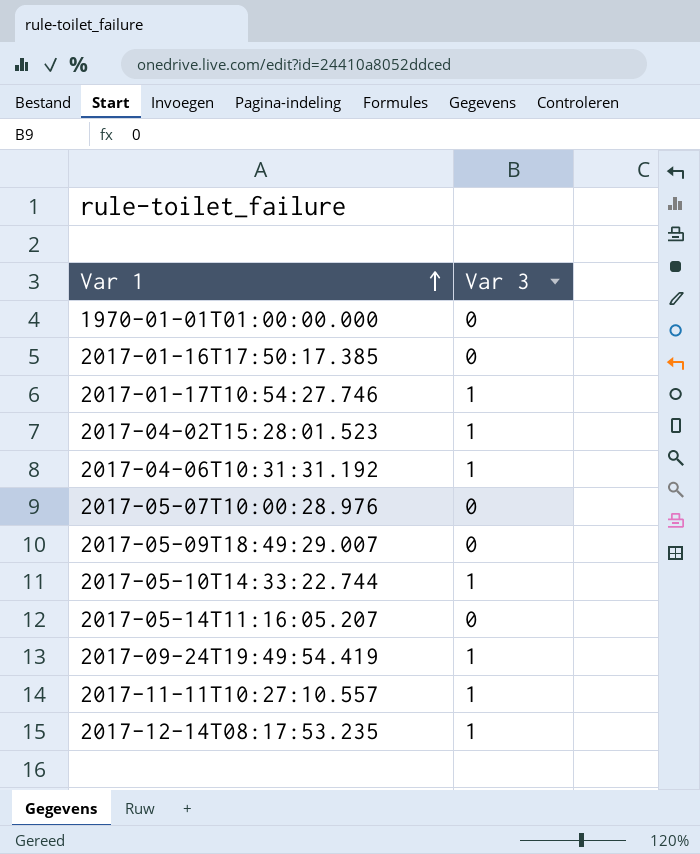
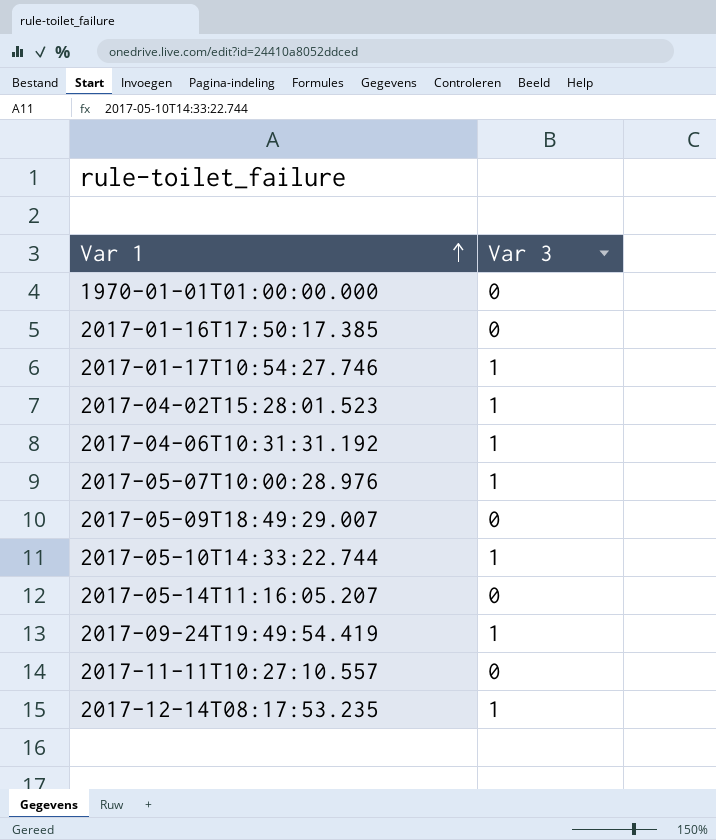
2017-05-07T10:00:28.976 | Var 3: 0 -> 1
2017-11-11T10:27:10.557 | Var 3: 1 -> 0

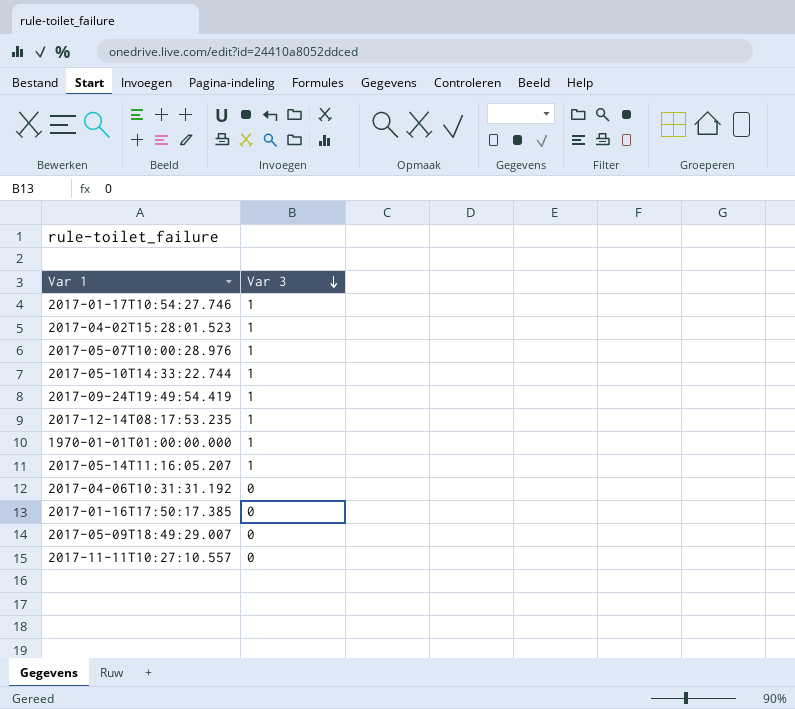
row order: Var 1 ascending -> Var 3 descending
1970-01-01T01:00:00.000 | Var 3: 0 -> 1
2017-05-14T11:16:05.207 | Var 3: 0 -> 1
2017-04-06T10:31:31.192 | Var 3: 1 -> 0

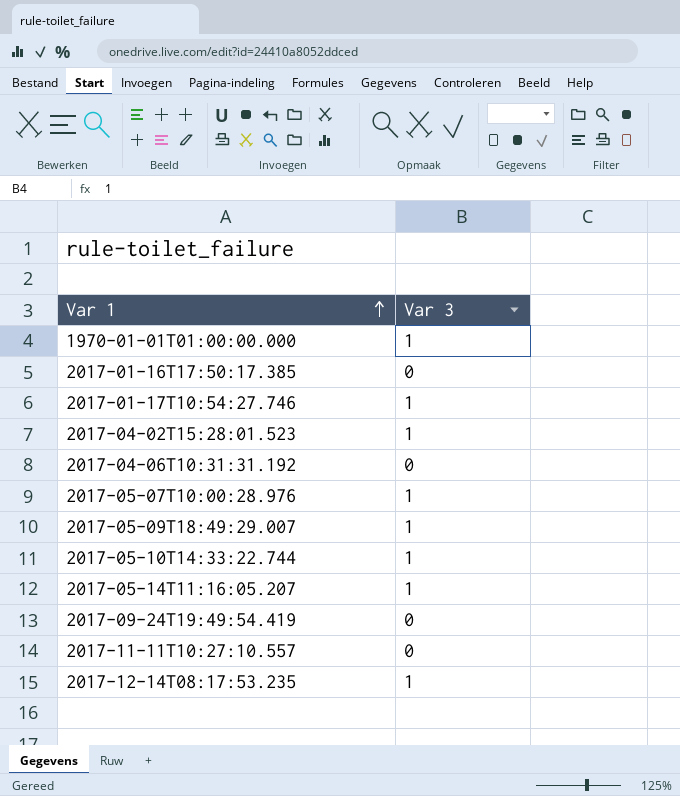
row order: Var 3 descending -> Var 1 ascending
2017-05-09T18:49:29.007 | Var 3: 0 -> 1
2017-09-24T19:49:54.419 | Var 3: 1 -> 0

